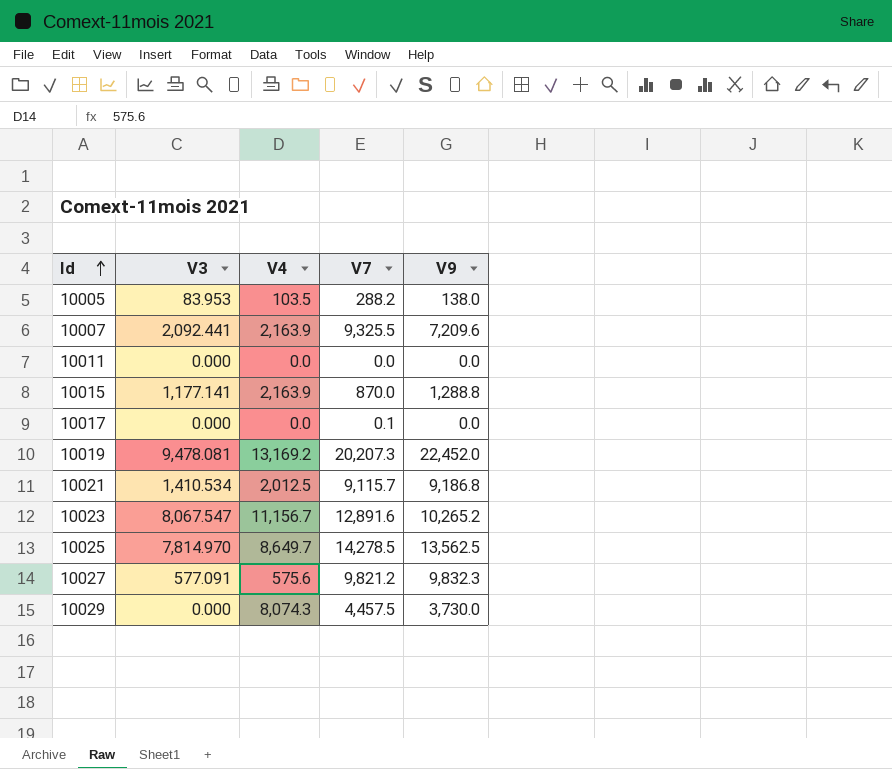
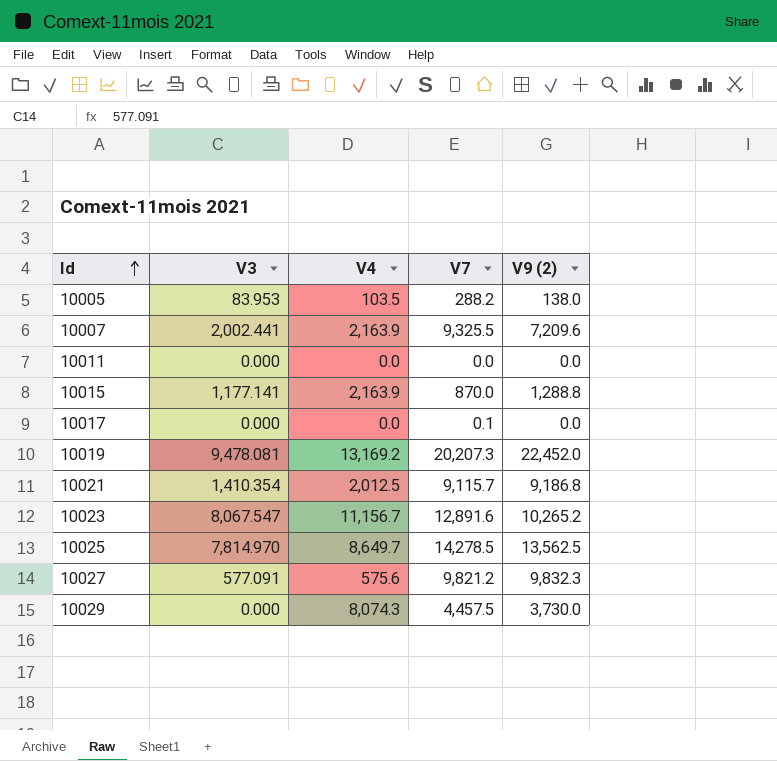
column name: V9 -> V9 (2)
10007 | V3: 2,092.441 -> 2,002.441
10021 | V3: 1,410.534 -> 1,410.354

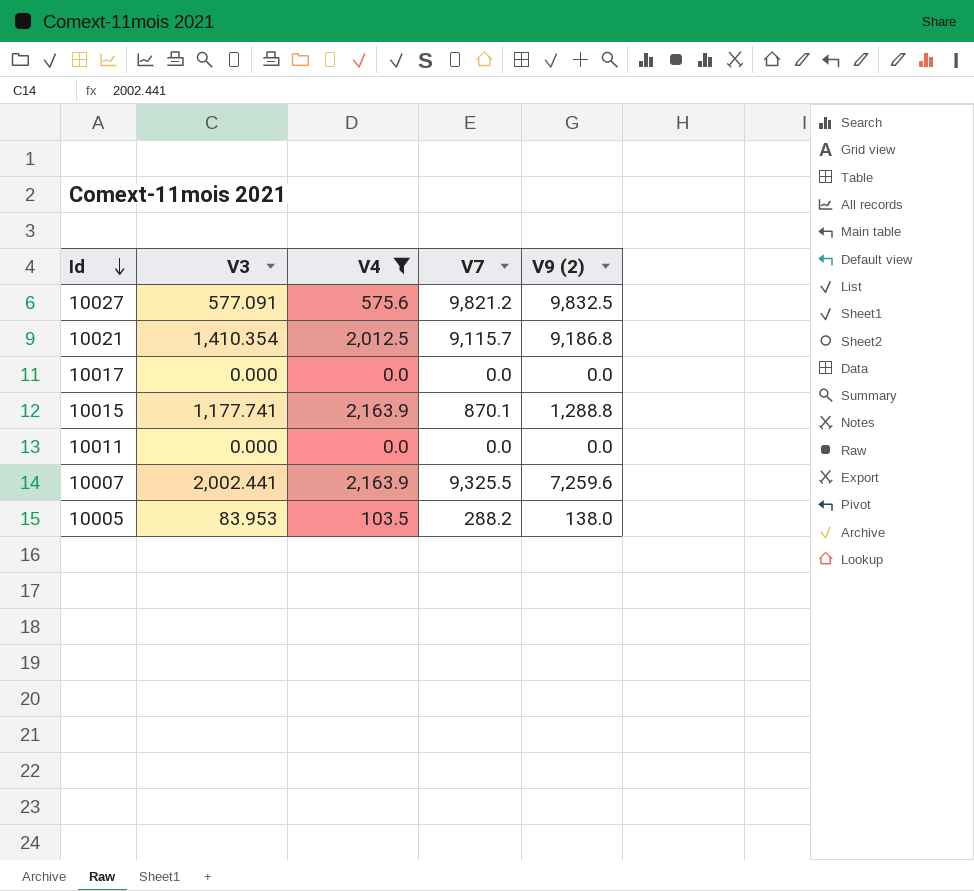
filter: none -> V4 <= 2,163.9
row order: Id ascending -> Id descending
10027 | V9 (2): 9,832.3 -> 9,832.5
10017 | V7: 0.1 -> 0.0
10015 | V3: 1,177.141 -> 1,177.741
10015 | V7: 870.0 -> 870.1
10007 | V9 (2): 7,209.6 -> 7,259.6

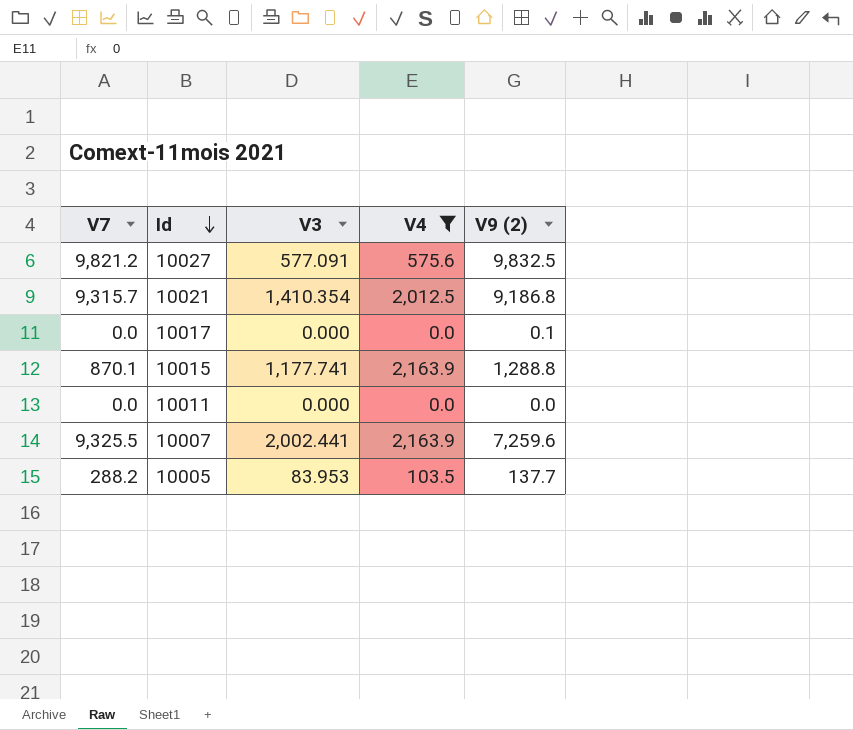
column V7 | position: 4 -> 1
10021 | V7: 9,115.7 -> 9,315.7
10017 | V9 (2): 0.0 -> 0.1
10005 | V9 (2): 138.0 -> 137.7

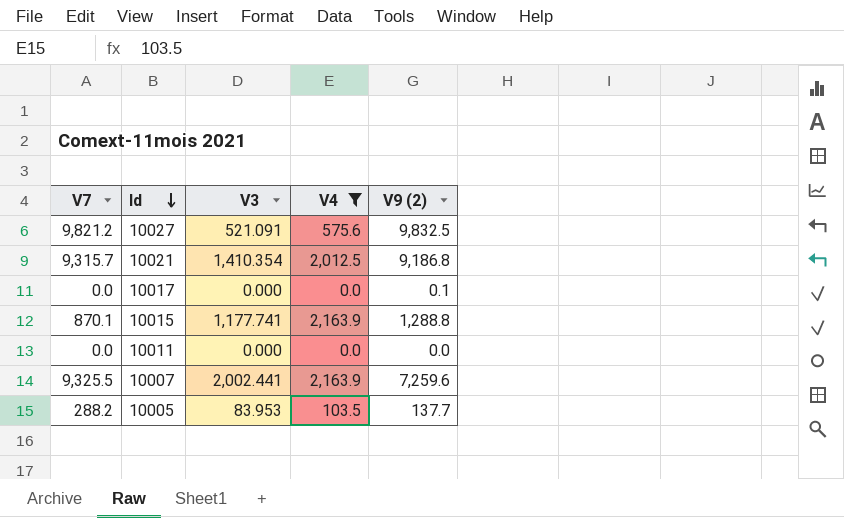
10027 | V3: 577.091 -> 521.091

